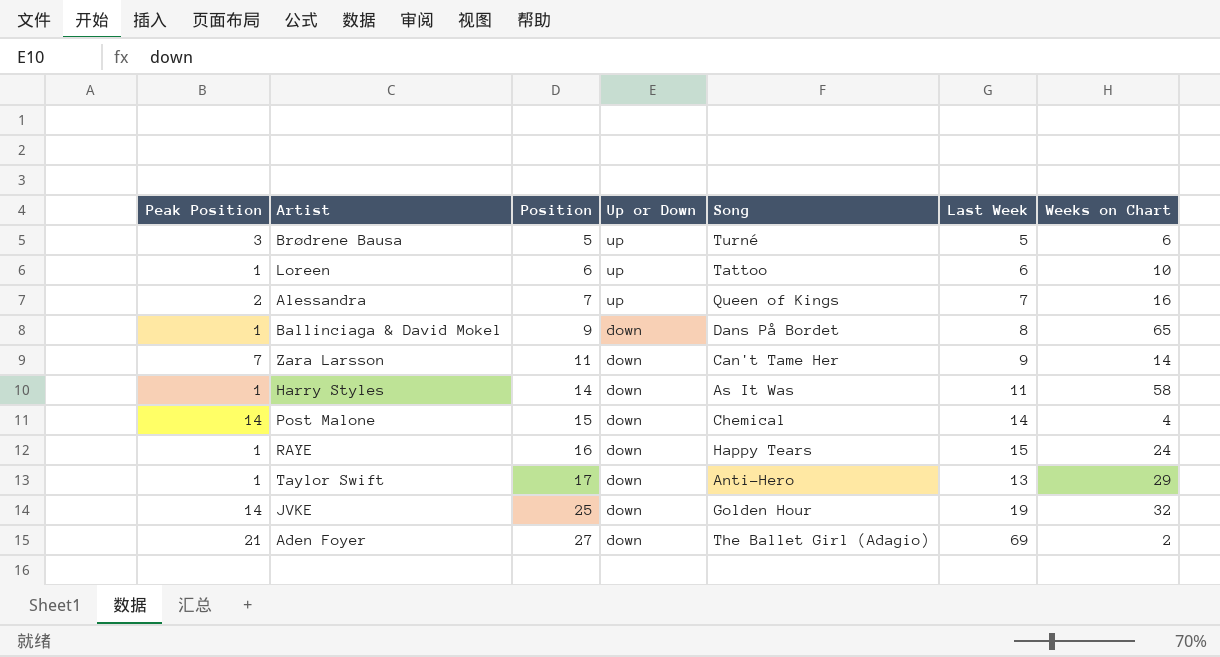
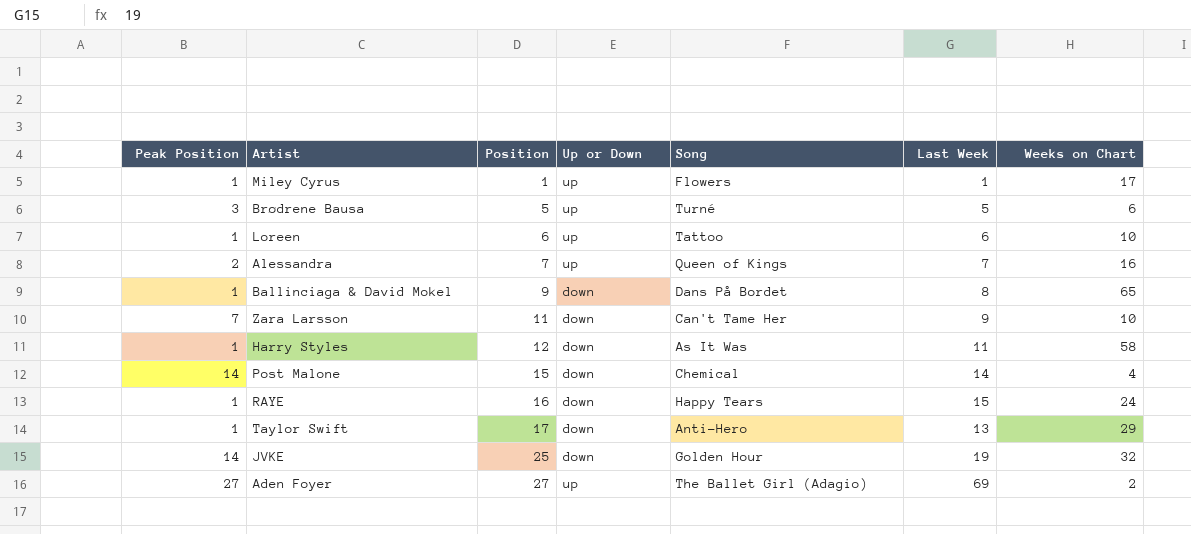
row Miley Cyrus: none -> 1 | 1 | up | Flowers | 1 | 17
Zara Larsson | Weeks on Chart: 14 -> 10
Harry Styles | Position: 14 -> 12
Aden Foyer | Peak Position: 21 -> 27
Aden Foyer | Up or Down: down -> up

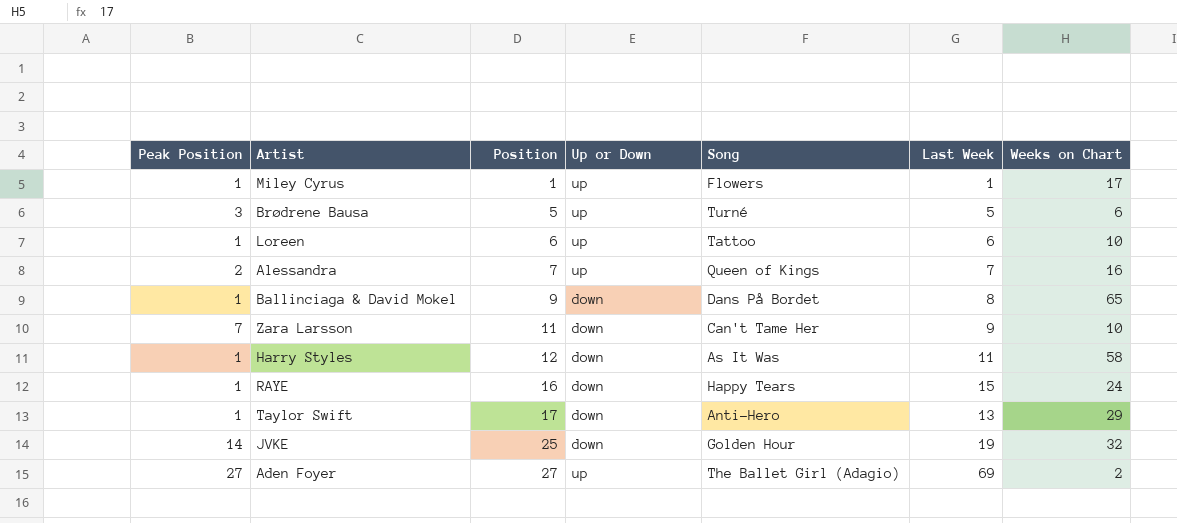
row Post Malone: 14 | 15 | down | Chemical | 14 | 4 -> none

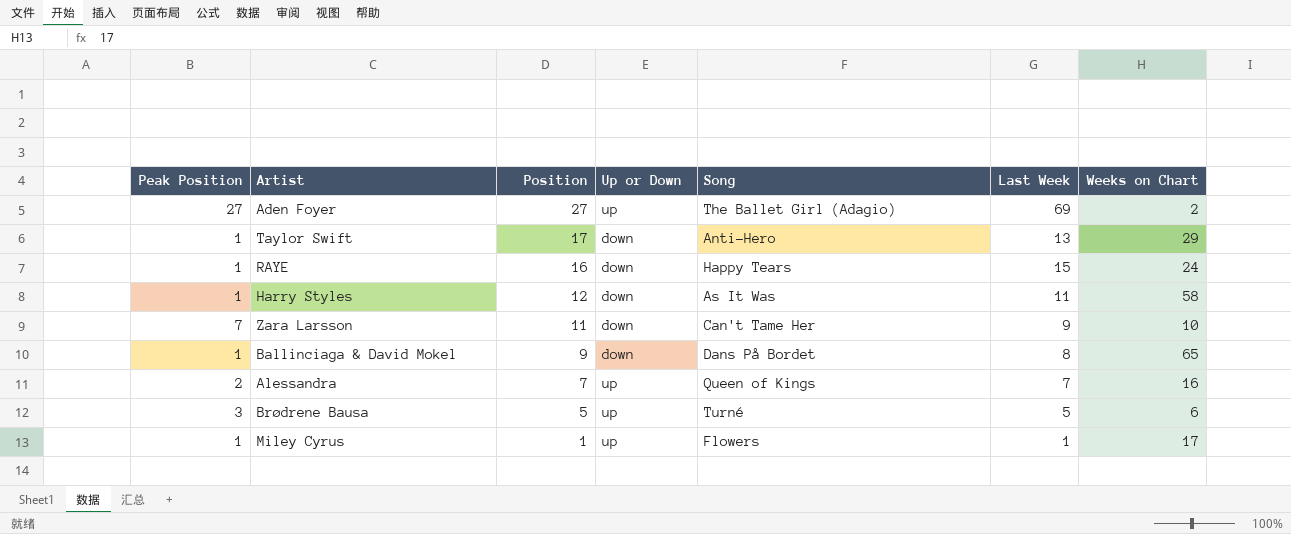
row order: Position ascending -> Position descending
row Loreen: 1 | 6 | up | Tattoo | 6 | 10 -> none
row JVKE: 14 | 25 | down | Golden Hour | 19 | 32 -> none

